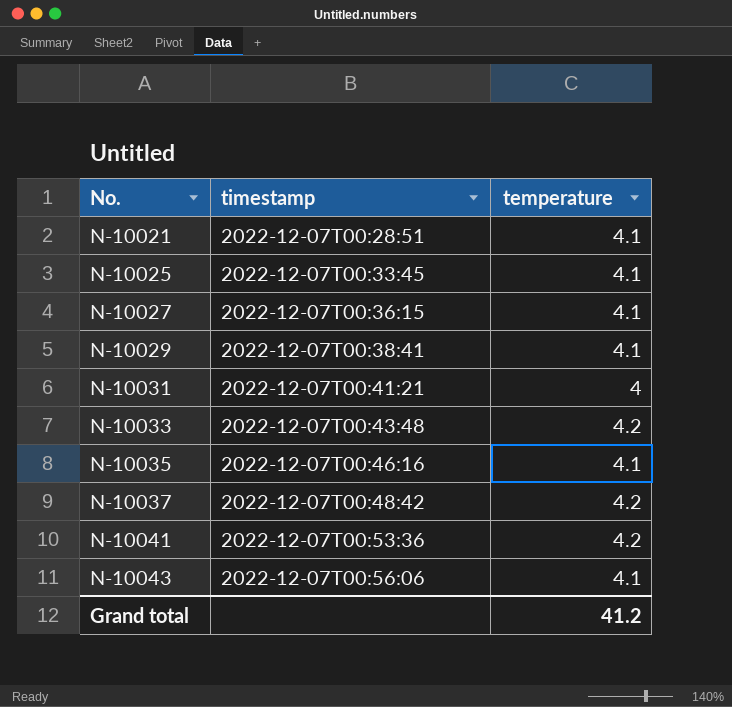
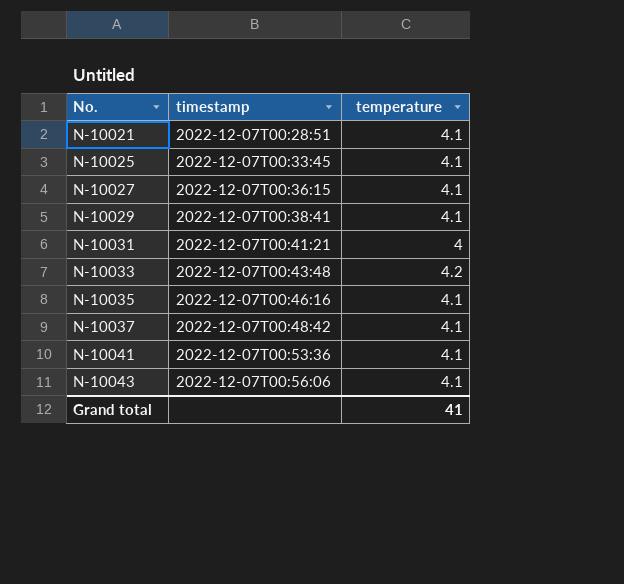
N-10037 | temperature: 4.2 -> 4.1
N-10041 | temperature: 4.2 -> 4.1
Grand total | temperature: 41.2 -> 41

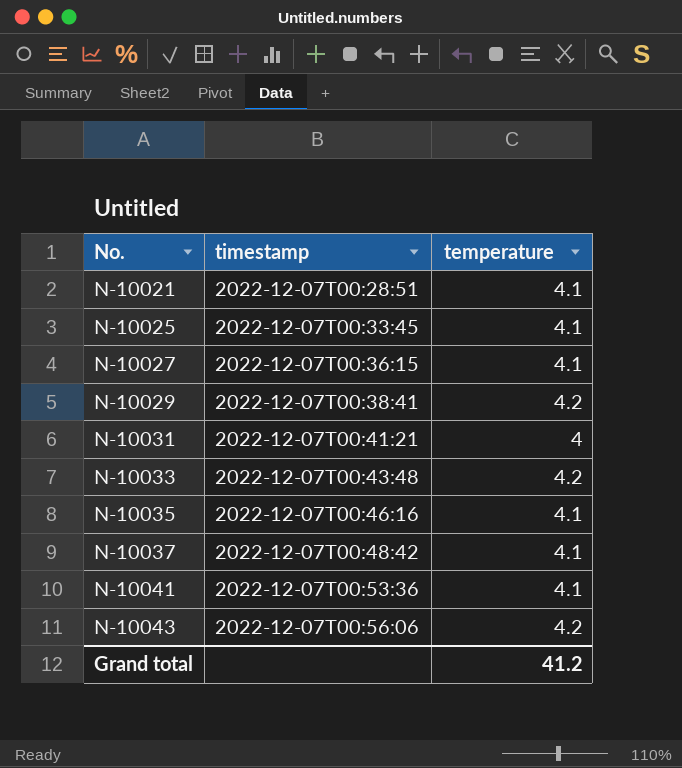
N-10029 | temperature: 4.1 -> 4.2
N-10043 | temperature: 4.1 -> 4.2
Grand total | temperature: 41 -> 41.2

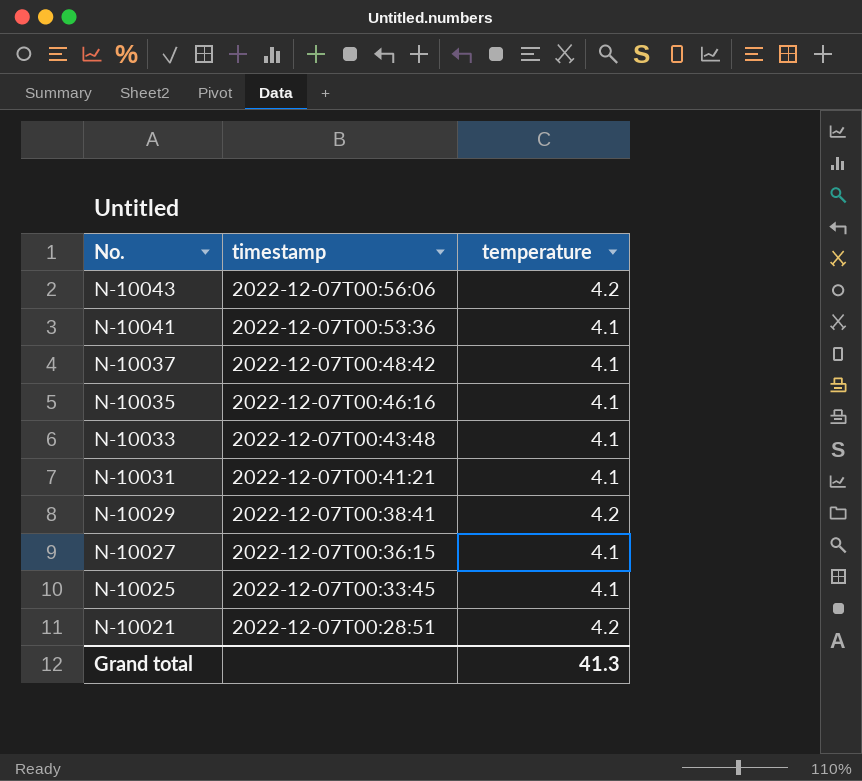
row order: No. ascending -> No. descending
N-10033 | temperature: 4.2 -> 4.1
N-10031 | temperature: 4 -> 4.1
N-10021 | temperature: 4.1 -> 4.2
Grand total | temperature: 41.2 -> 41.3

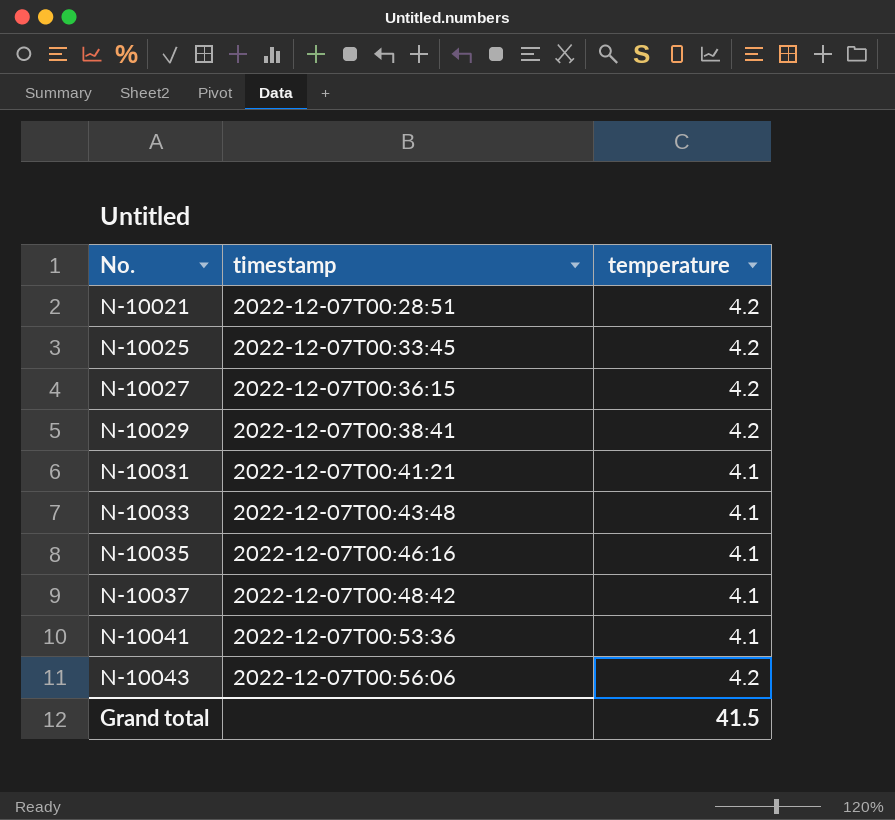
row order: No. descending -> No. ascending
N-10025 | temperature: 4.1 -> 4.2
N-10027 | temperature: 4.1 -> 4.2
Grand total | temperature: 41.3 -> 41.5

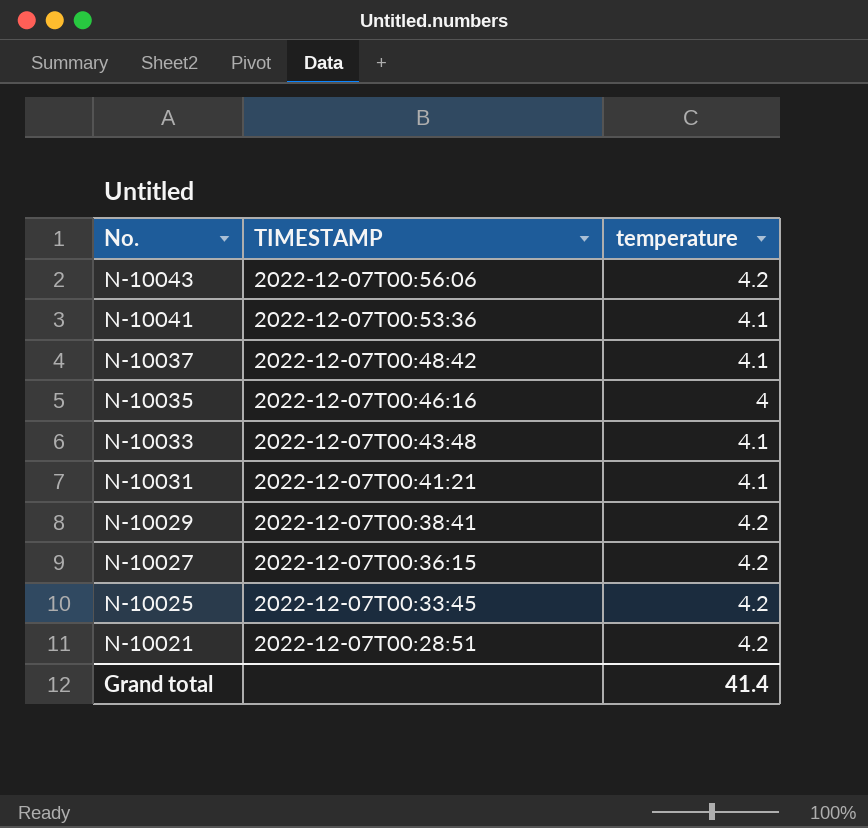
row order: No. ascending -> No. descending
column name: timestamp -> TIMESTAMP
N-10035 | temperature: 4.1 -> 4
Grand total | temperature: 41.5 -> 41.4

